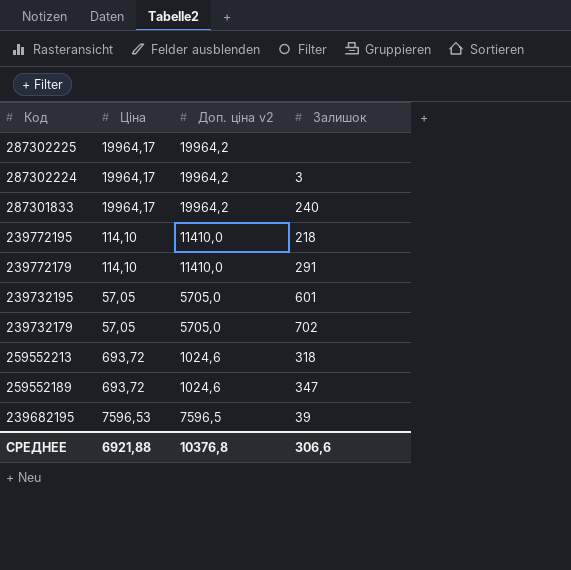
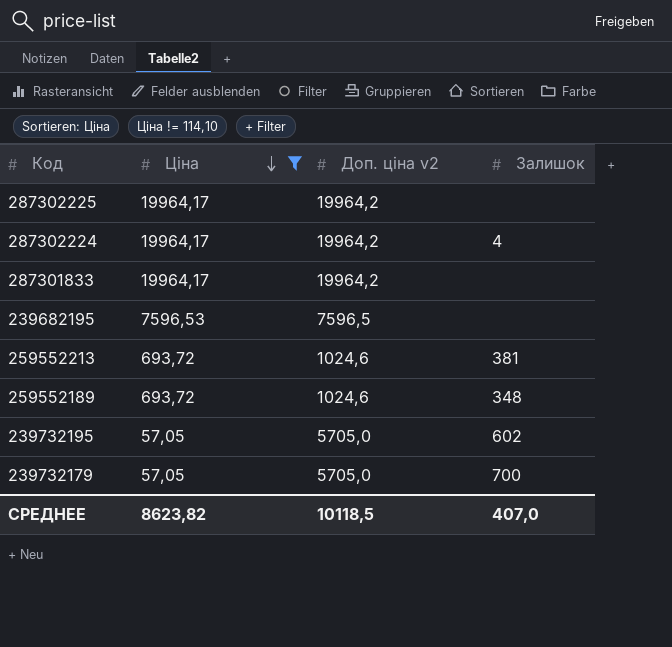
filter: none -> Ціна != 114,10
row order: none -> Ціна descending
287302224 | Залишок: 3 -> 4
287301833 | Залишок: 240 -> none
239682195 | Залишок: 39 -> none
259552213 | Залишок: 318 -> 381
259552189 | Залишок: 347 -> 348
239732195 | Залишок: 601 -> 602
239732179 | Залишок: 702 -> 700
СРЕДНЕЕ | Ціна: 6921,88 -> 8623,82
СРЕДНЕЕ | Доп. ціна v2: 10376,8 -> 10118,5
СРЕДНЕЕ | Залишок: 306,6 -> 407,0

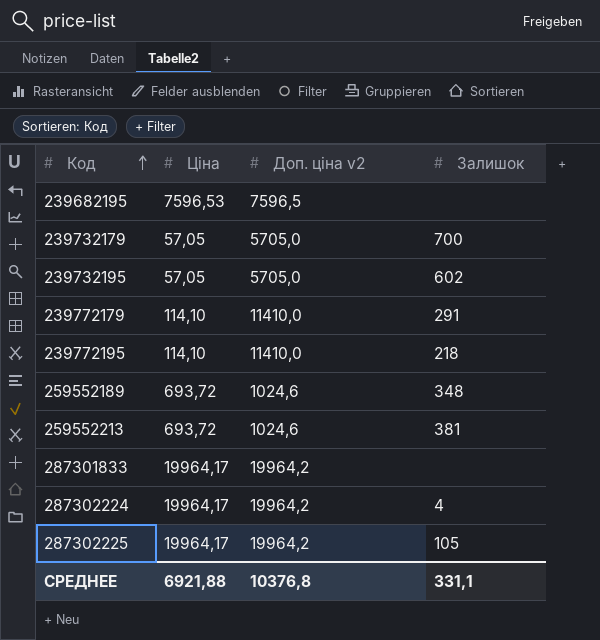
filter: Ціна != 114,10 -> none
row order: Ціна descending -> Код ascending
287302225 | Залишок: none -> 105
СРЕДНЕЕ | Ціна: 8623,82 -> 6921,88
СРЕДНЕЕ | Доп. ціна v2: 10118,5 -> 10376,8
СРЕДНЕЕ | Залишок: 407,0 -> 331,1

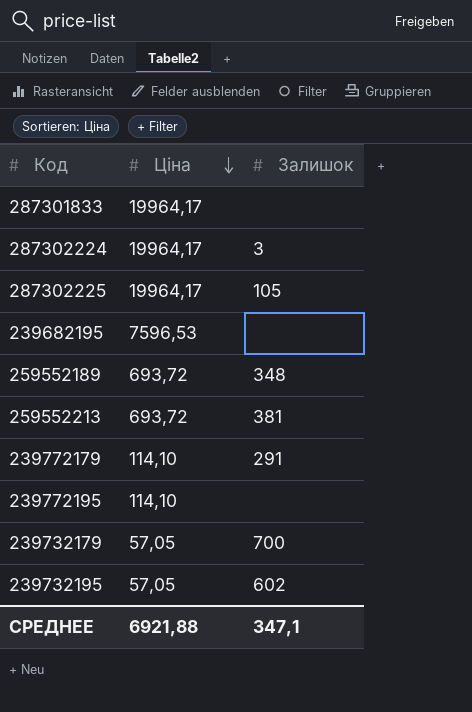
row order: Код ascending -> Ціна descending
column Доп. ціна v2 | position: 3 -> none
287302224 | Залишок: 4 -> 3
239772195 | Залишок: 218 -> none
СРЕДНЕЕ | Залишок: 331,1 -> 347,1

